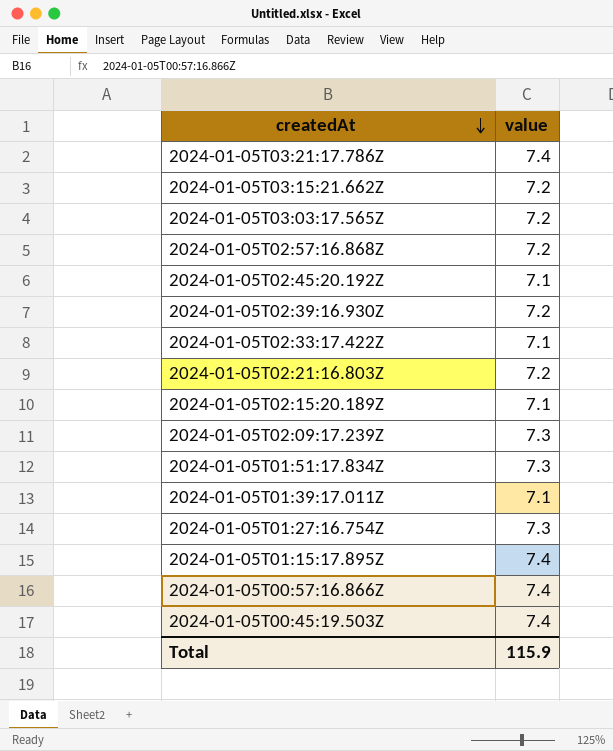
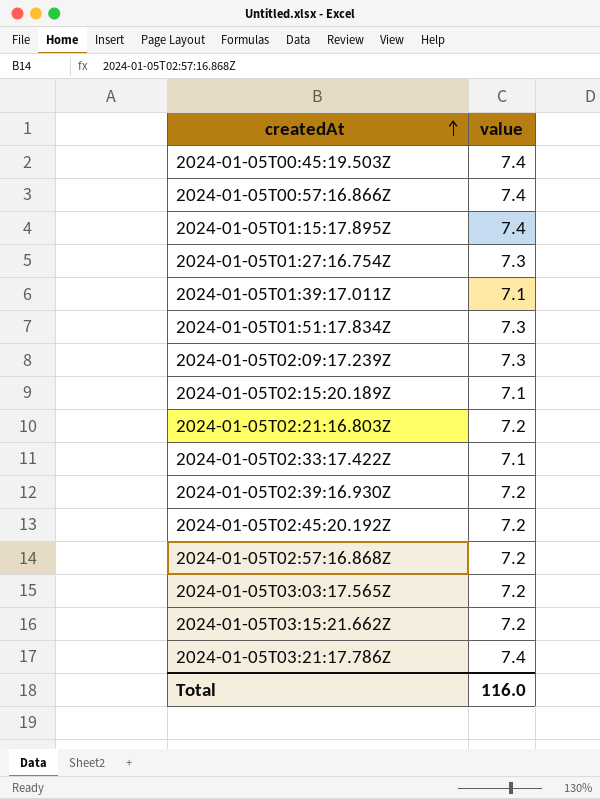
row order: createdAt descending -> createdAt ascending
2024-01-05T02:45:20.192Z | value: 7.1 -> 7.2
Total | value: 115.9 -> 116.0

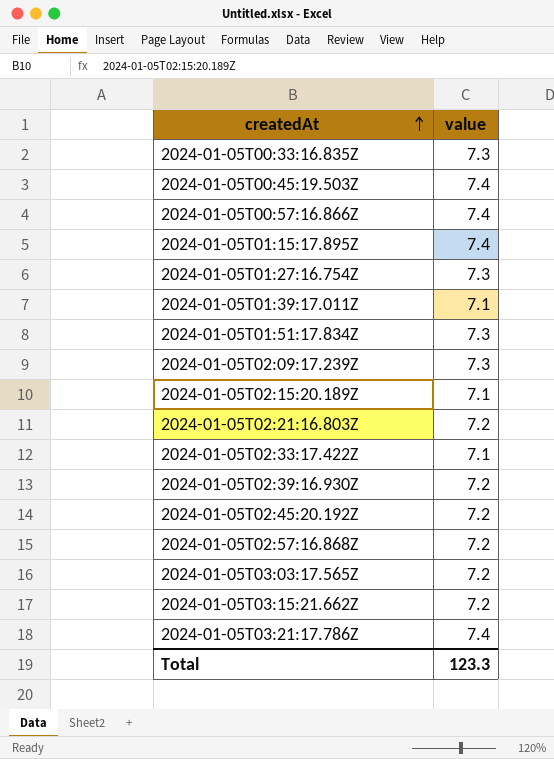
row 2024-01-05T00:33:16.835Z: none -> 7.3
Total | value: 116.0 -> 123.3

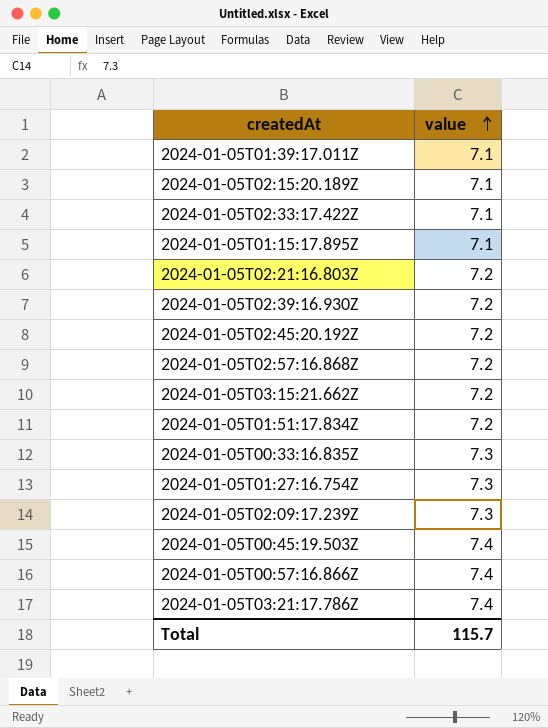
row order: createdAt ascending -> value ascending
row 2024-01-05T03:03:17.565Z: 7.2 -> none
2024-01-05T01:15:17.895Z | value: 7.4 -> 7.1
2024-01-05T01:51:17.834Z | value: 7.3 -> 7.2
Total | value: 123.3 -> 115.7

